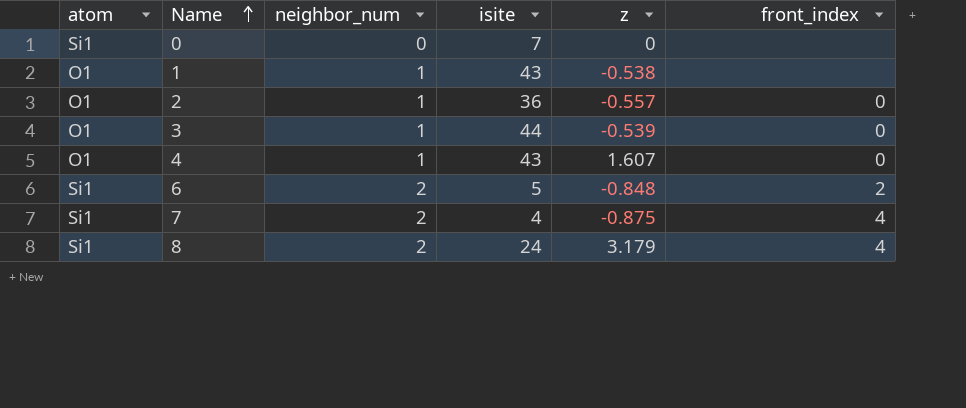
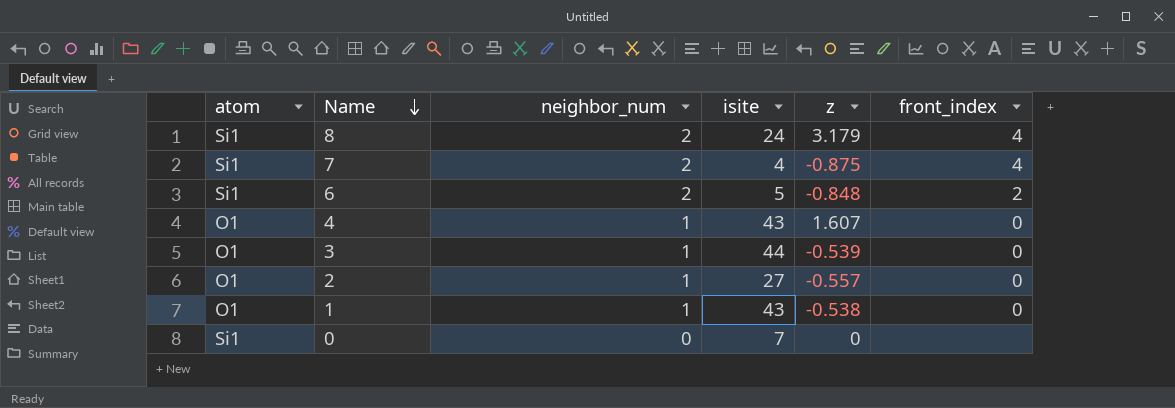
row order: Name ascending -> Name descending
2 | isite: 36 -> 27
1 | front_index: none -> 0

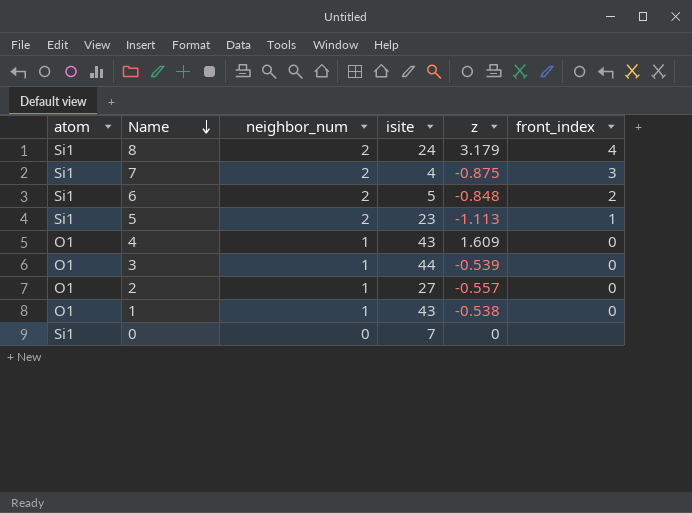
7 | front_index: 4 -> 3
row 5: none -> Si1 | 2 | 23 | -1.113 | 1
4 | z: 1.607 -> 1.609

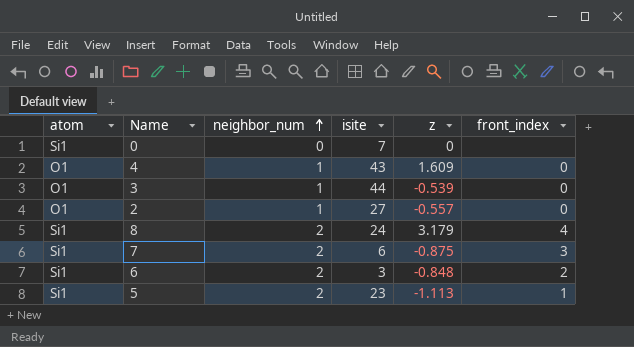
row order: Name descending -> neighbor_num ascending
row 1: O1 | 1 | 43 | -0.538 | 0 -> none
7 | isite: 4 -> 6
6 | isite: 5 -> 3

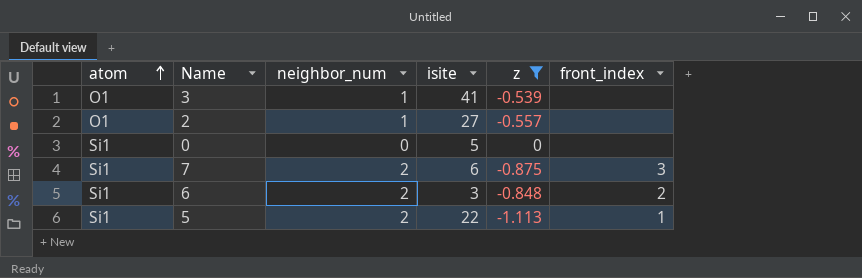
filter: none -> z <= 0
row order: neighbor_num ascending -> atom ascending
3 | isite: 44 -> 41
3 | front_index: 0 -> none
2 | front_index: 0 -> none
0 | isite: 7 -> 5
5 | isite: 23 -> 22

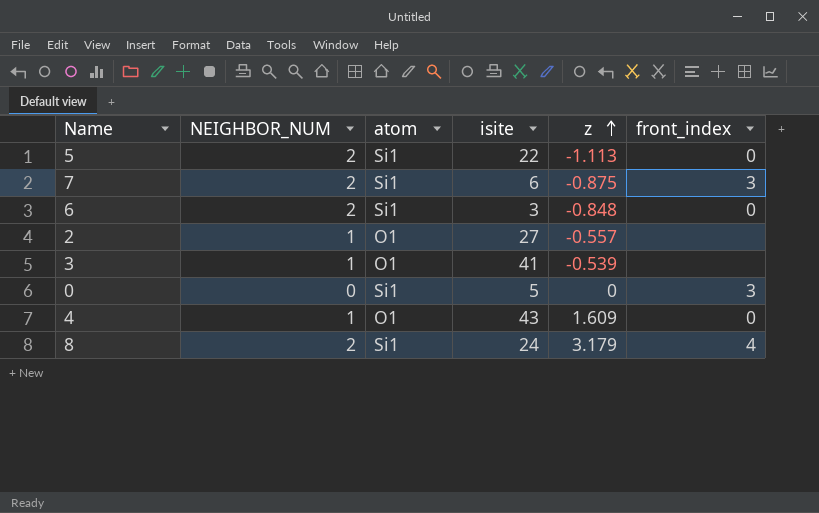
filter: z <= 0 -> none
row order: atom ascending -> z ascending
column name: neighbor_num -> NEIGHBOR_NUM
column atom | position: 1 -> 3
5 | front_index: 1 -> 0
6 | front_index: 2 -> 0
0 | front_index: none -> 3

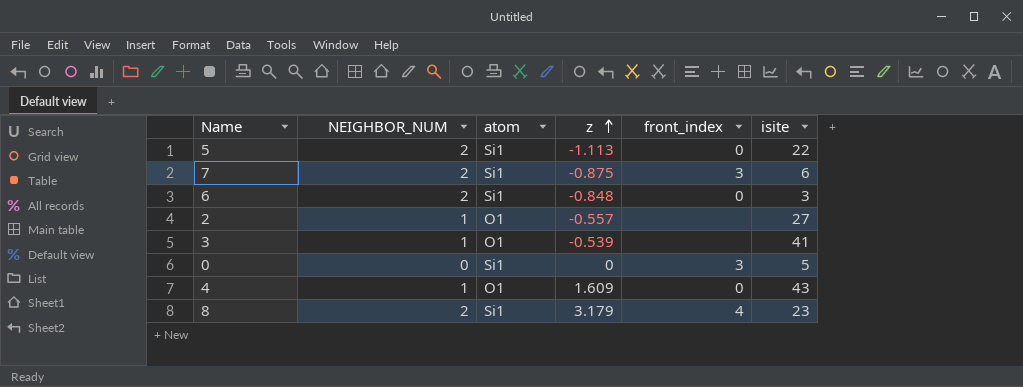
column isite | position: 4 -> 6
8 | isite: 24 -> 23

